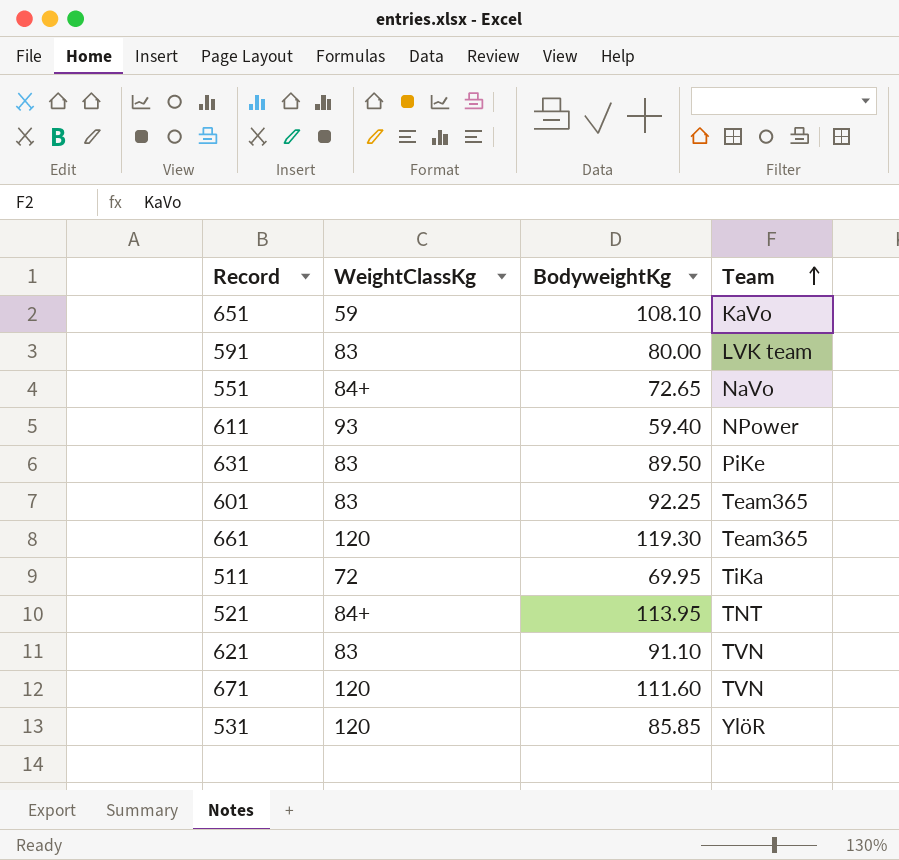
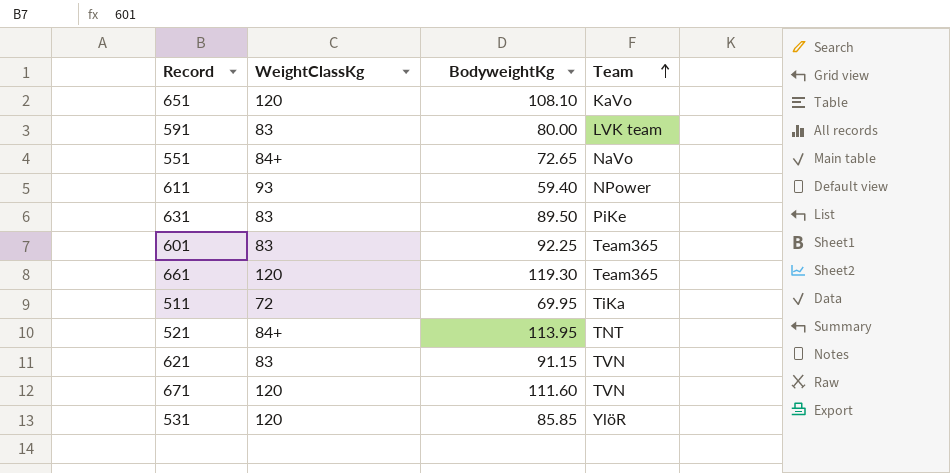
651 | WeightClassKg: 59 -> 120
621 | BodyweightKg: 91.10 -> 91.15

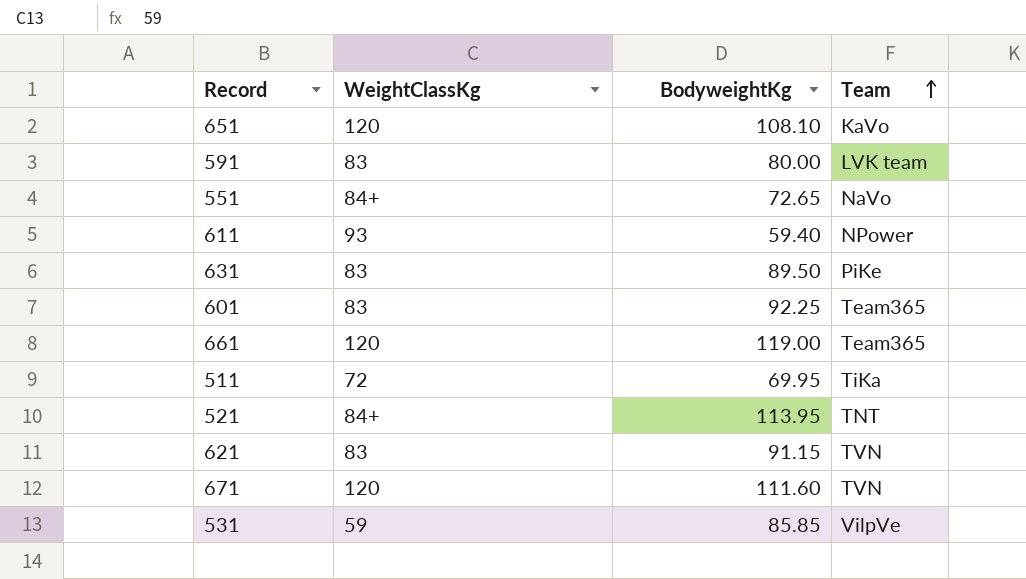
661 | BodyweightKg: 119.30 -> 119.00
531 | WeightClassKg: 120 -> 59
531 | Team: YlöR -> VilpVe

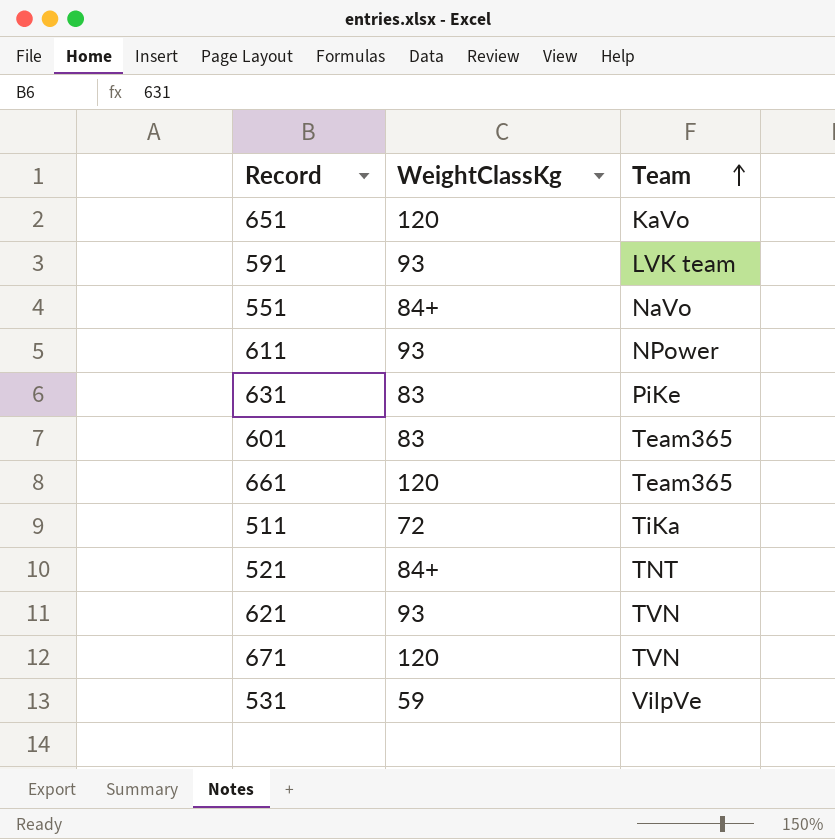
column BodyweightKg | position: 3 -> none
591 | WeightClassKg: 83 -> 93
621 | WeightClassKg: 83 -> 93

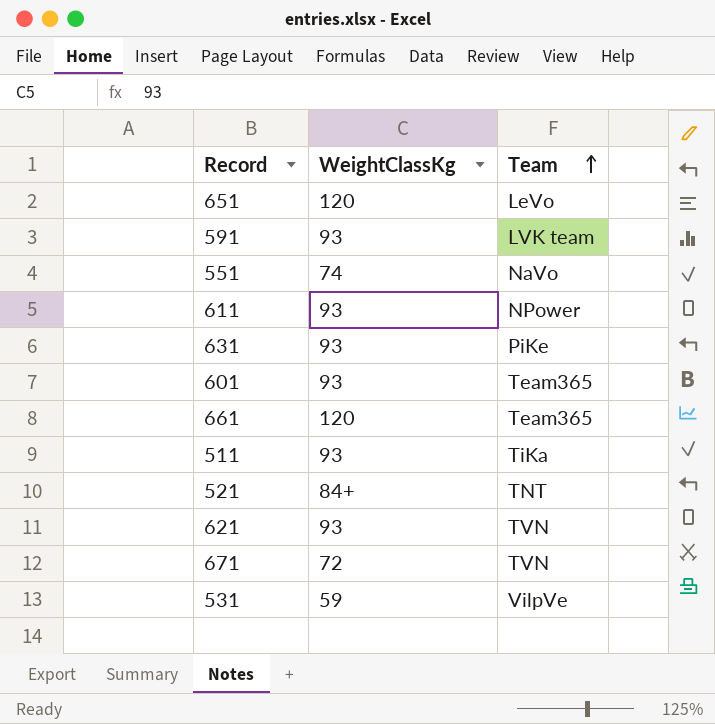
651 | Team: KaVo -> LeVo
551 | WeightClassKg: 84+ -> 74
631 | WeightClassKg: 83 -> 93
601 | WeightClassKg: 83 -> 93
511 | WeightClassKg: 72 -> 93
671 | WeightClassKg: 120 -> 72

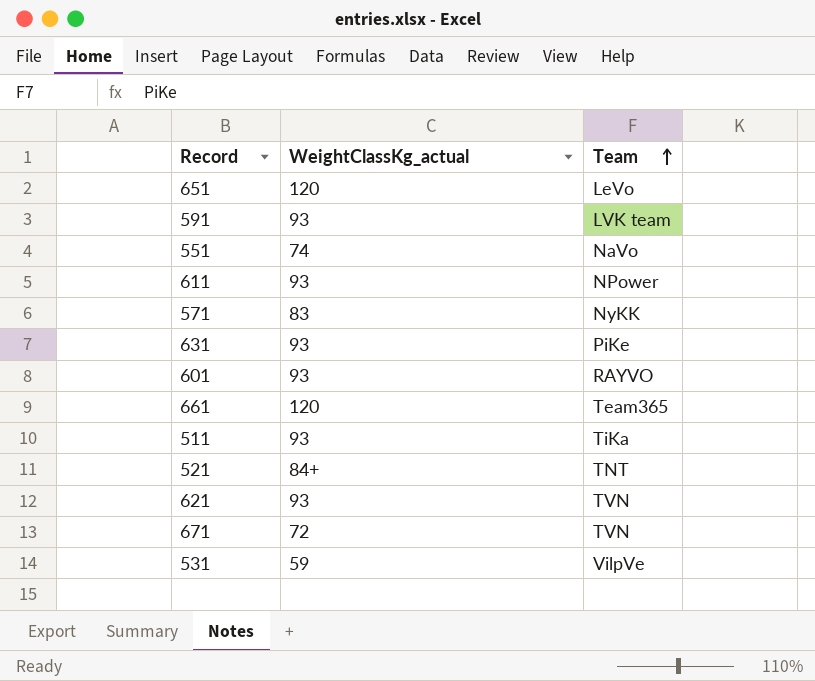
column name: WeightClassKg -> WeightClassKg_actual
row 571: none -> 83 | NyKK
601 | Team: Team365 -> RAYVO

